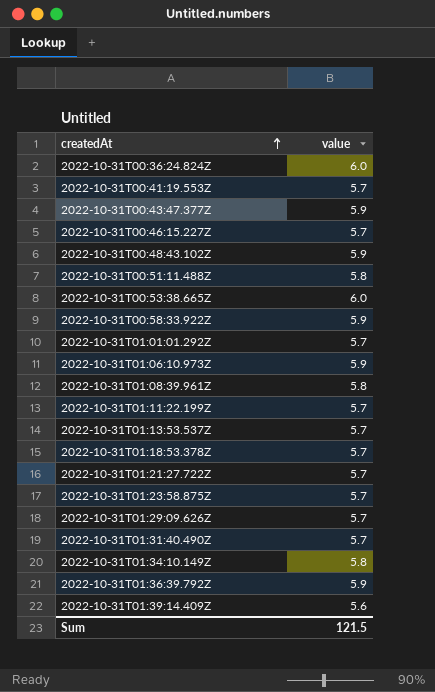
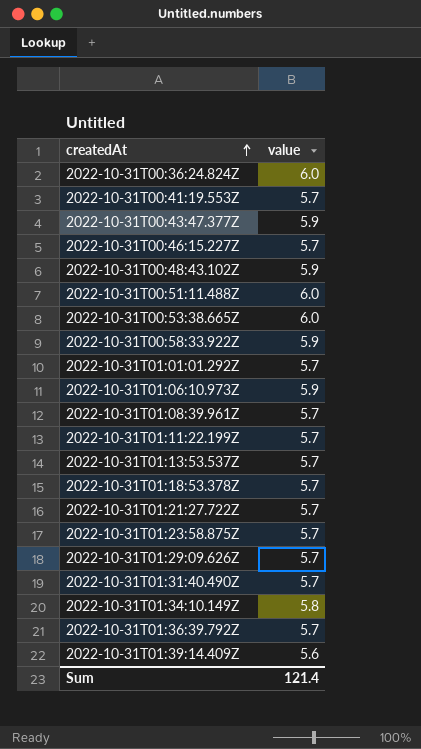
2022-10-31T00:51:11.488Z | value: 5.8 -> 6.0
2022-10-31T01:08:39.961Z | value: 5.8 -> 5.7
2022-10-31T01:36:39.792Z | value: 5.9 -> 5.7
Sum | value: 121.5 -> 121.4

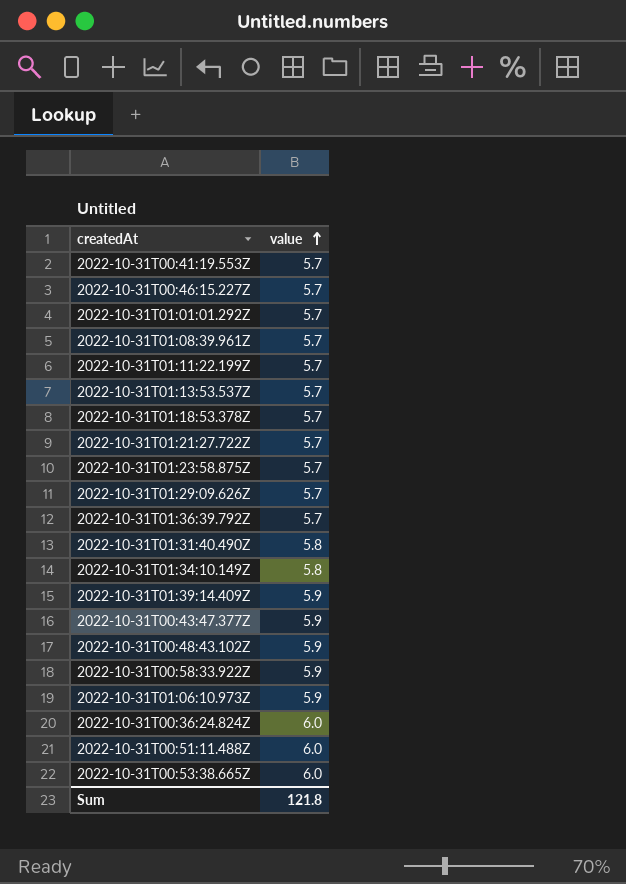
row order: createdAt ascending -> value ascending
2022-10-31T01:31:40.490Z | value: 5.7 -> 5.8
2022-10-31T01:39:14.409Z | value: 5.6 -> 5.9
Sum | value: 121.4 -> 121.8

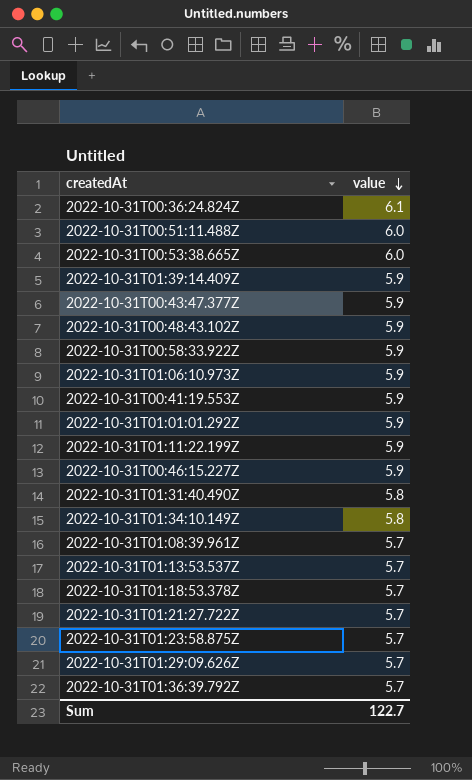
row order: value ascending -> value descending
2022-10-31T00:36:24.824Z | value: 6.0 -> 6.1
2022-10-31T00:41:19.553Z | value: 5.7 -> 5.9
2022-10-31T01:01:01.292Z | value: 5.7 -> 5.9
2022-10-31T01:11:22.199Z | value: 5.7 -> 5.9
2022-10-31T00:46:15.227Z | value: 5.7 -> 5.9
Sum | value: 121.8 -> 122.7

